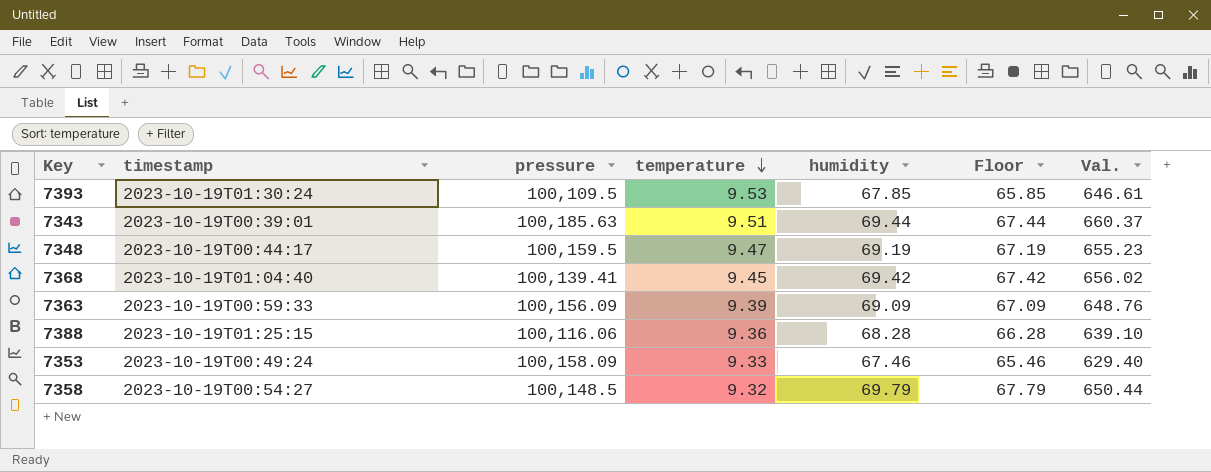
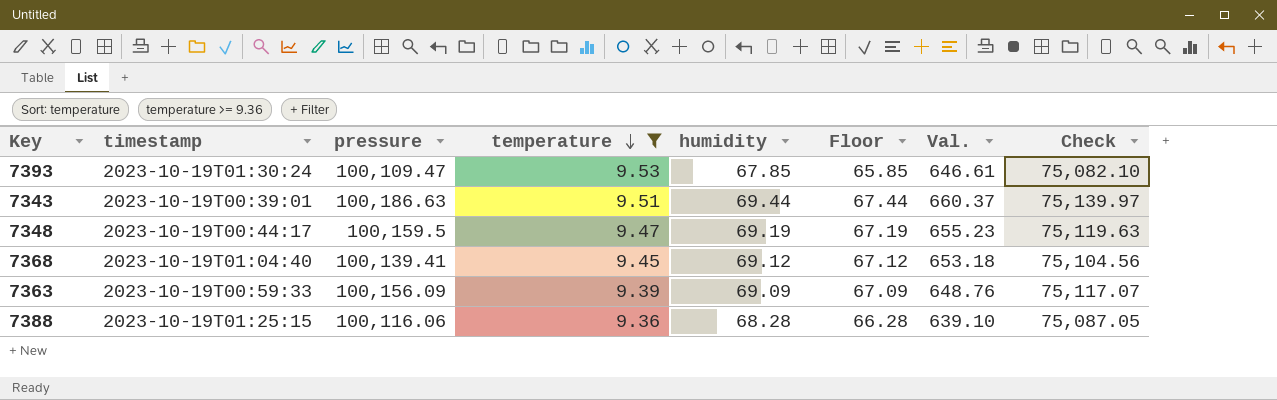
filter: none -> temperature >= 9.36
column Check | formula: none -> [pressure] * 0.75
7393 | pressure: 100,109.5 -> 100,109.47
7343 | pressure: 100,185.63 -> 100,186.63
7368 | humidity: 69.42 -> 69.12
7368 | Floor: 67.42 -> 67.12
7368 | Val.: 656.02 -> 653.18

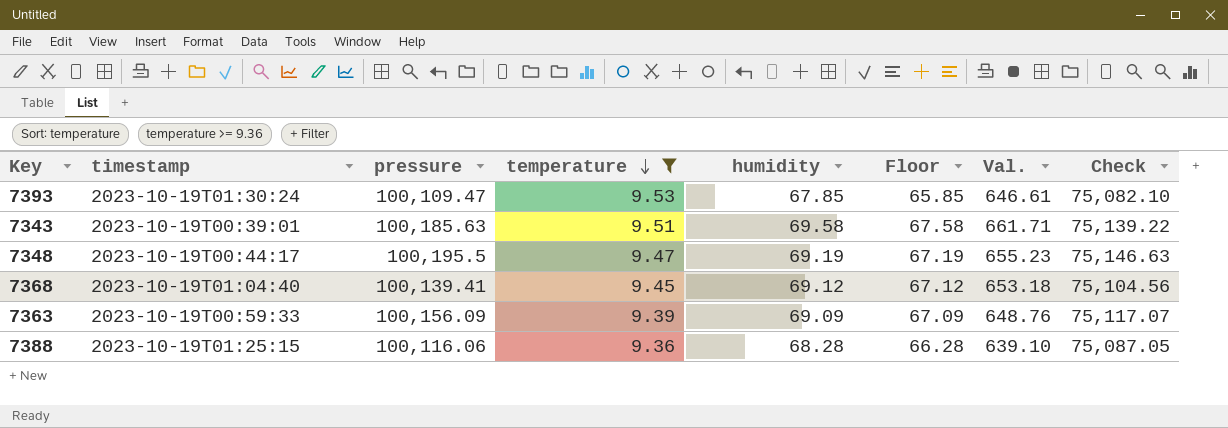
7343 | pressure: 100,186.63 -> 100,185.63
7343 | humidity: 69.44 -> 69.58
7343 | Floor: 67.44 -> 67.58
7343 | Val.: 660.37 -> 661.71
7343 | Check: 75,139.97 -> 75,139.22
7348 | pressure: 100,159.5 -> 100,195.5
7348 | Check: 75,119.63 -> 75,146.63

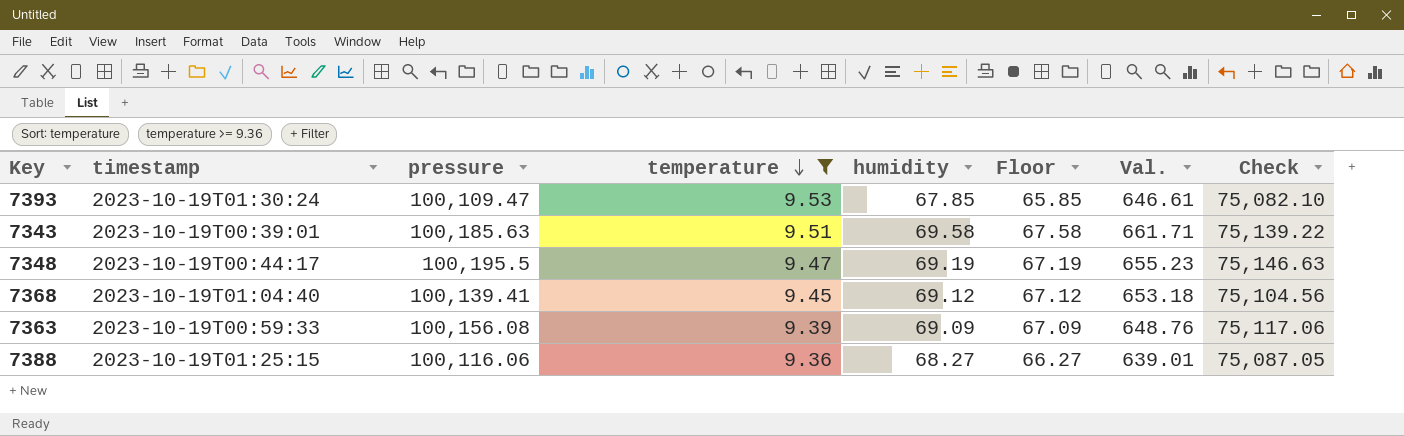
7363 | pressure: 100,156.09 -> 100,156.08
7363 | Check: 75,117.07 -> 75,117.06
7388 | humidity: 68.28 -> 68.27
7388 | Floor: 66.28 -> 66.27
7388 | Val.: 639.10 -> 639.01

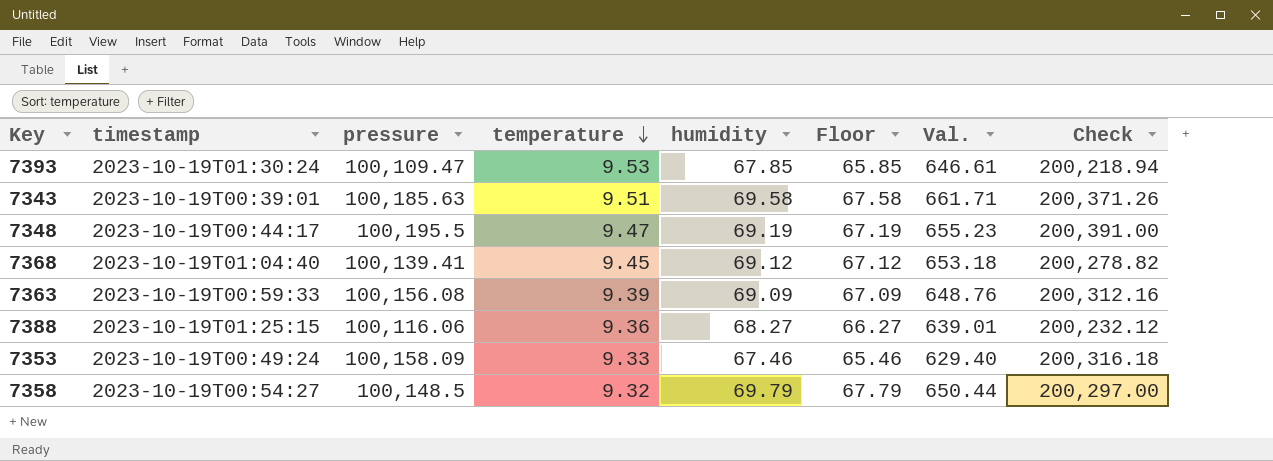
filter: temperature >= 9.36 -> none
column Check | formula: [pressure] * 0.75 -> [pressure] * 2

